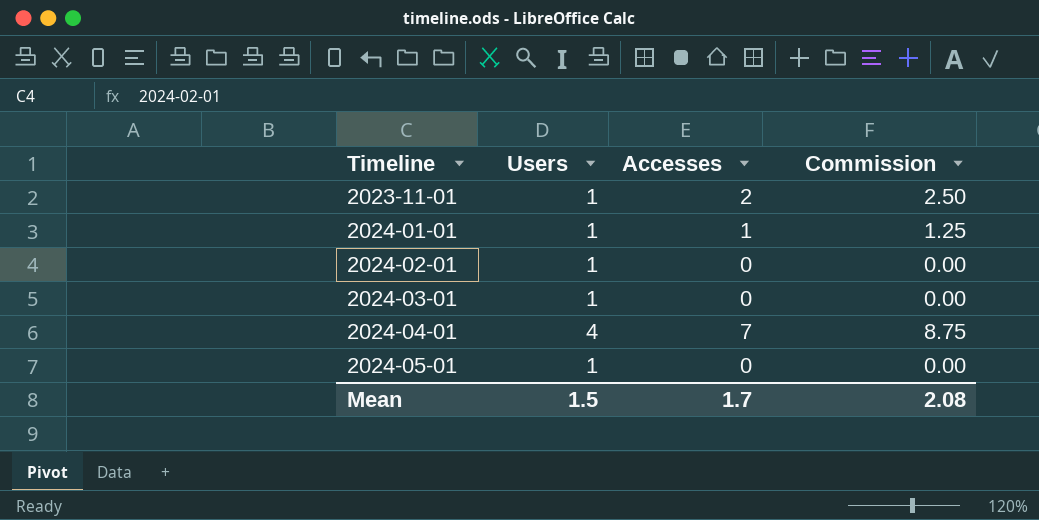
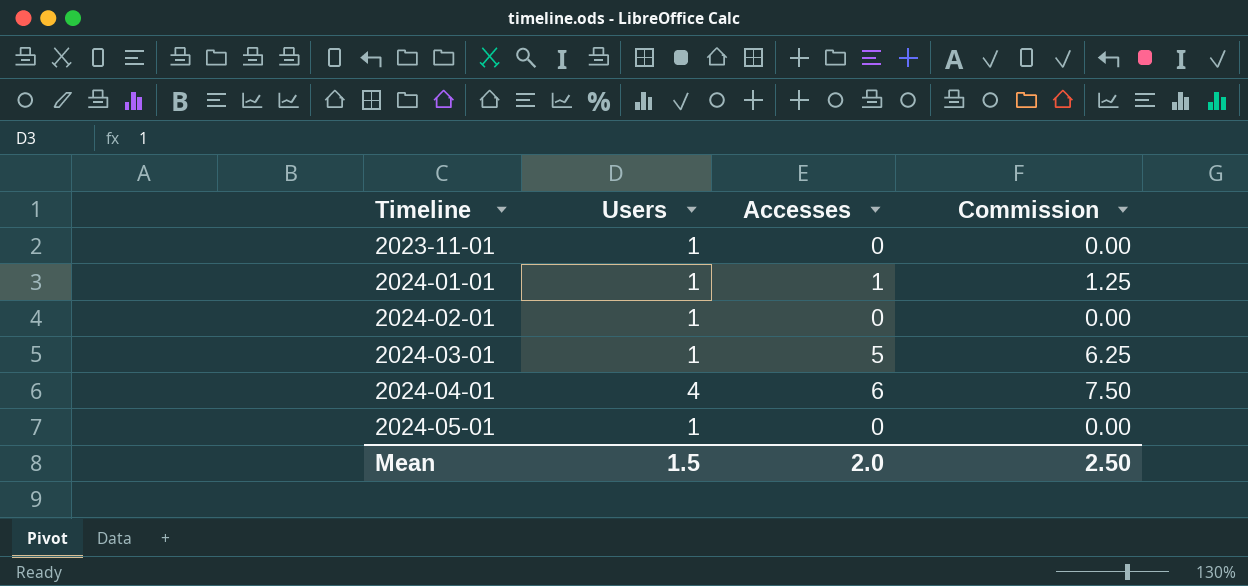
2023-11-01 | Accesses: 2 -> 0
2023-11-01 | Commission: 2.50 -> 0.00
2024-03-01 | Accesses: 0 -> 5
2024-03-01 | Commission: 0.00 -> 6.25
2024-04-01 | Accesses: 7 -> 6
2024-04-01 | Commission: 8.75 -> 7.50
Mean | Accesses: 1.7 -> 2.0
Mean | Commission: 2.08 -> 2.50

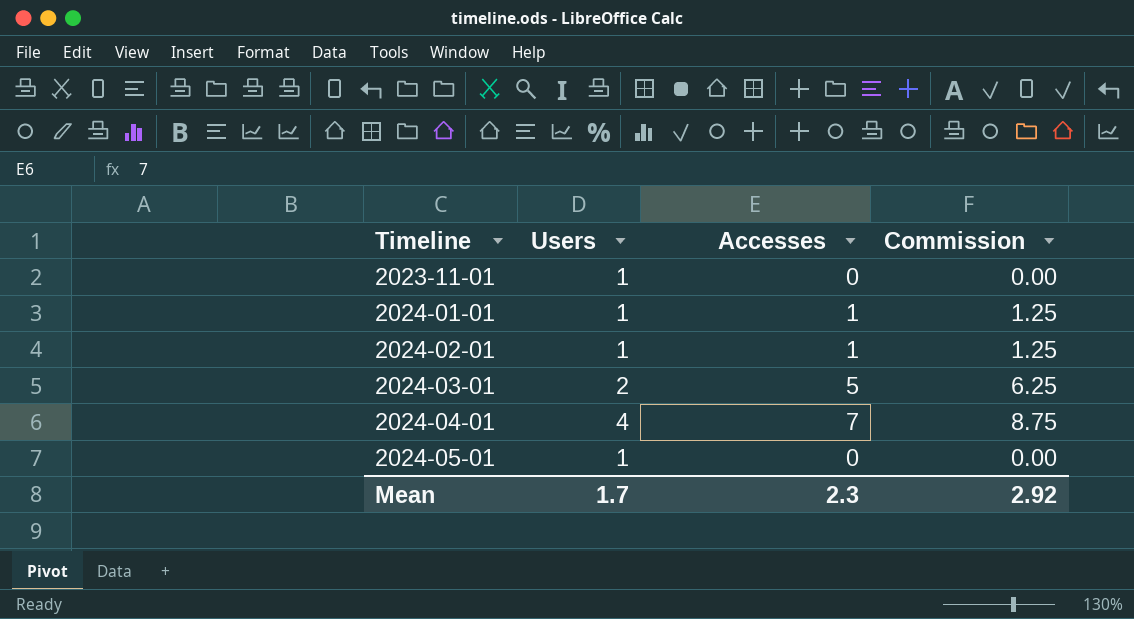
2024-02-01 | Accesses: 0 -> 1
2024-02-01 | Commission: 0.00 -> 1.25
2024-03-01 | Users: 1 -> 2
2024-04-01 | Accesses: 6 -> 7
2024-04-01 | Commission: 7.50 -> 8.75
Mean | Users: 1.5 -> 1.7
Mean | Accesses: 2.0 -> 2.3
Mean | Commission: 2.50 -> 2.92

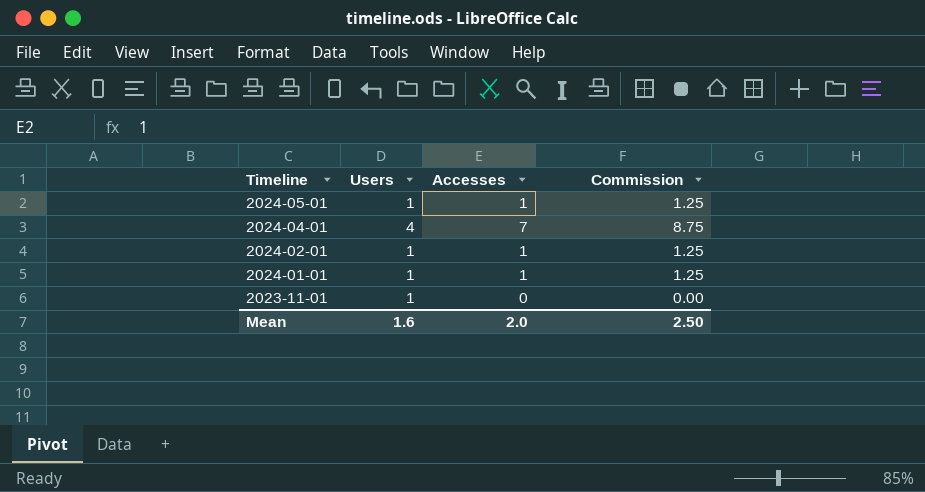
row order: Timeline ascending -> Timeline descending
row 2024-03-01: 2 | 5 | 6.25 -> none
2024-05-01 | Accesses: 0 -> 1
2024-05-01 | Commission: 0.00 -> 1.25
Mean | Users: 1.7 -> 1.6
Mean | Accesses: 2.3 -> 2.0
Mean | Commission: 2.92 -> 2.50

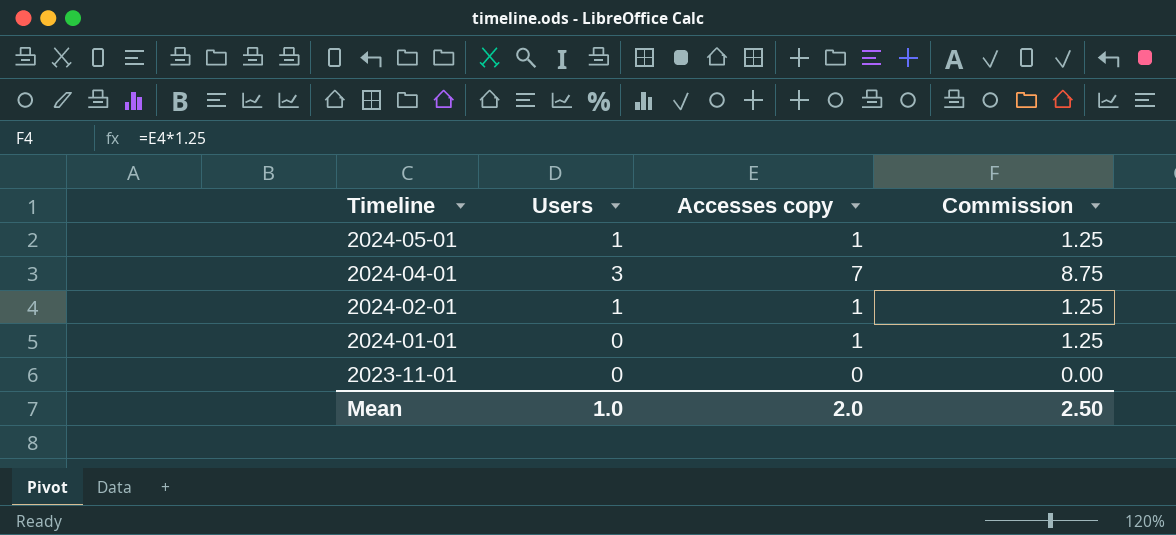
column name: Accesses -> Accesses copy
2024-04-01 | Users: 4 -> 3
2024-01-01 | Users: 1 -> 0
2023-11-01 | Users: 1 -> 0
Mean | Users: 1.6 -> 1.0

